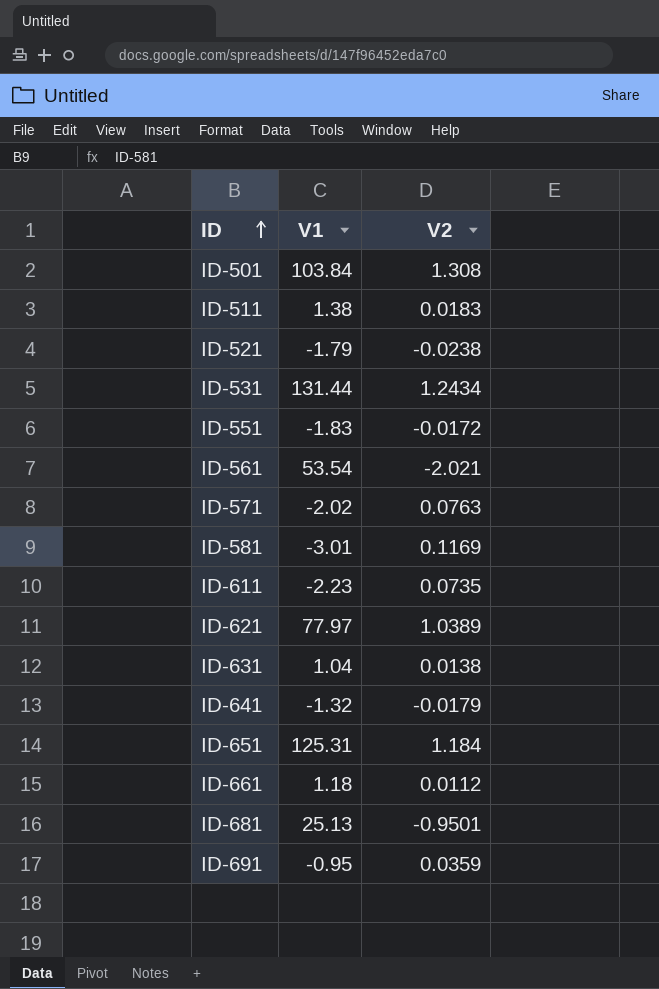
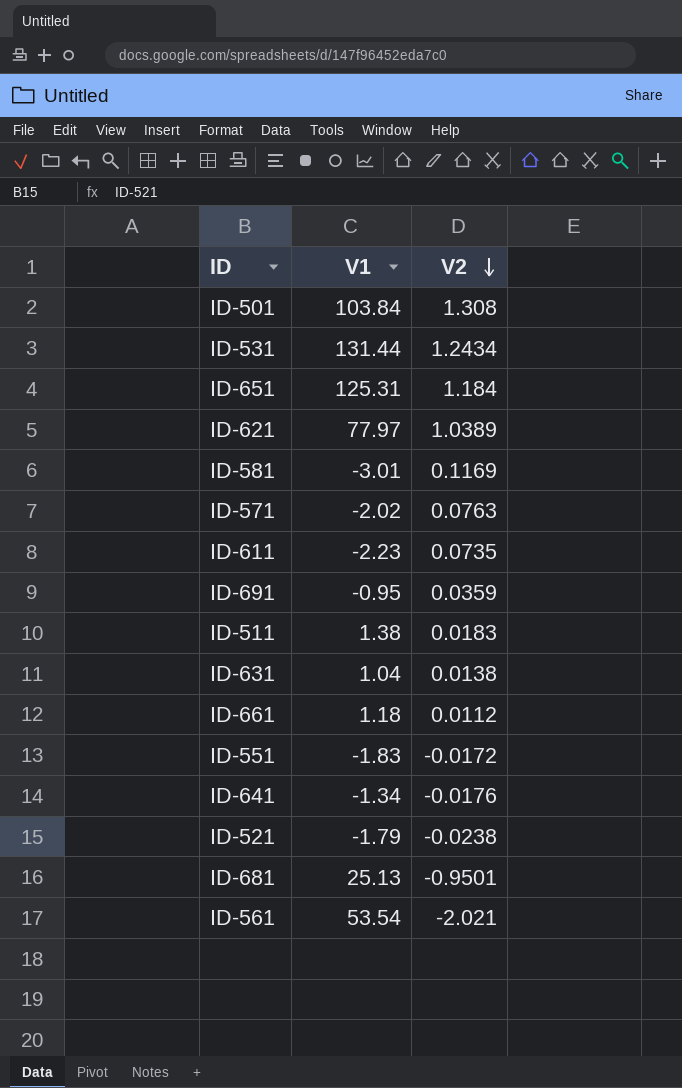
row order: ID ascending -> V2 descending
ID-641 | V1: -1.32 -> -1.34
ID-641 | V2: -0.0179 -> -0.0176

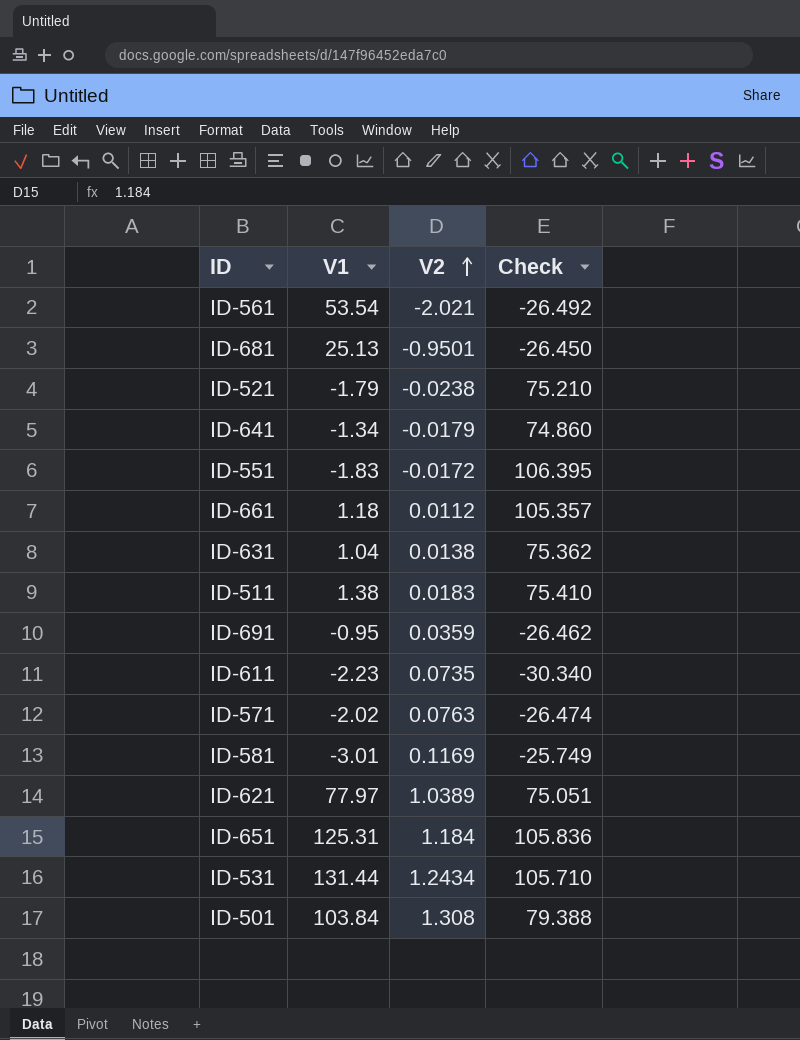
row order: V2 descending -> V2 ascending
column Check | formula: none -> [V1] / [V2]
ID-641 | V2: -0.0176 -> -0.0179

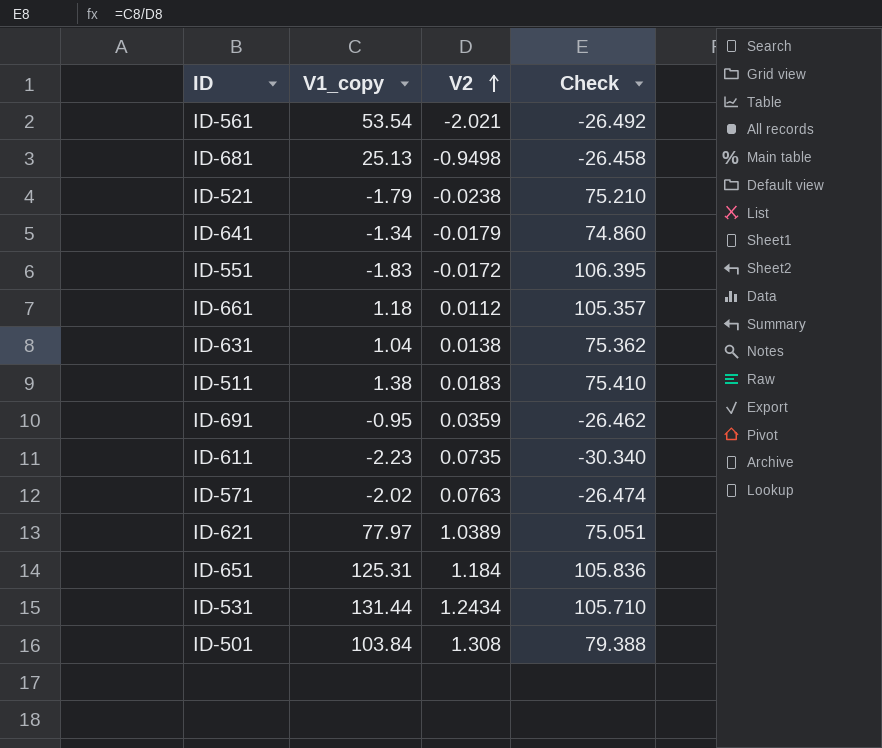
column name: V1 -> V1_copy
row ID-581: -3.01 | 0.1169 | -25.749 -> none
ID-681 | V2: -0.9501 -> -0.9498
ID-681 | Check: -26.450 -> -26.458

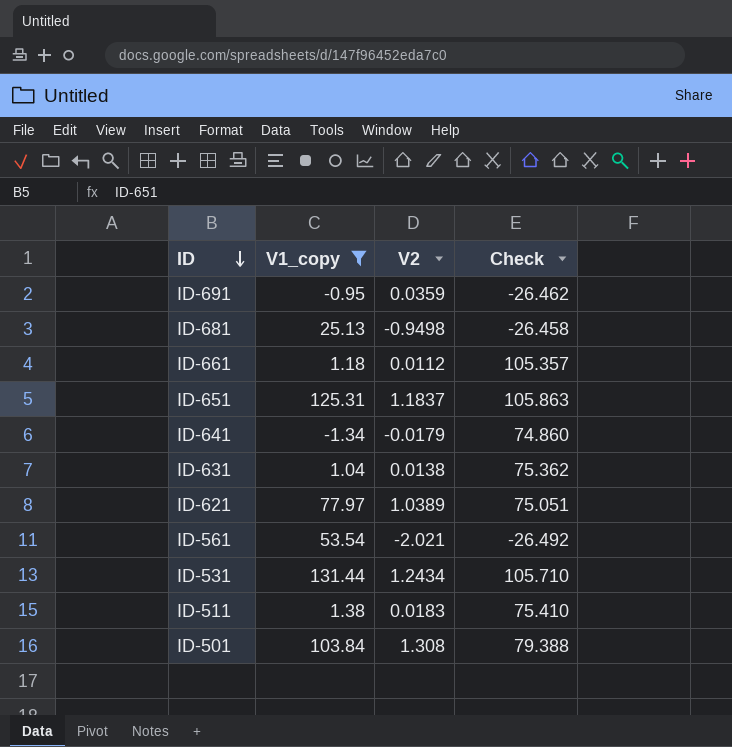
filter: none -> V1_copy >= -1.34
row order: V2 ascending -> ID descending
ID-651 | V2: 1.184 -> 1.1837
ID-651 | Check: 105.836 -> 105.863

